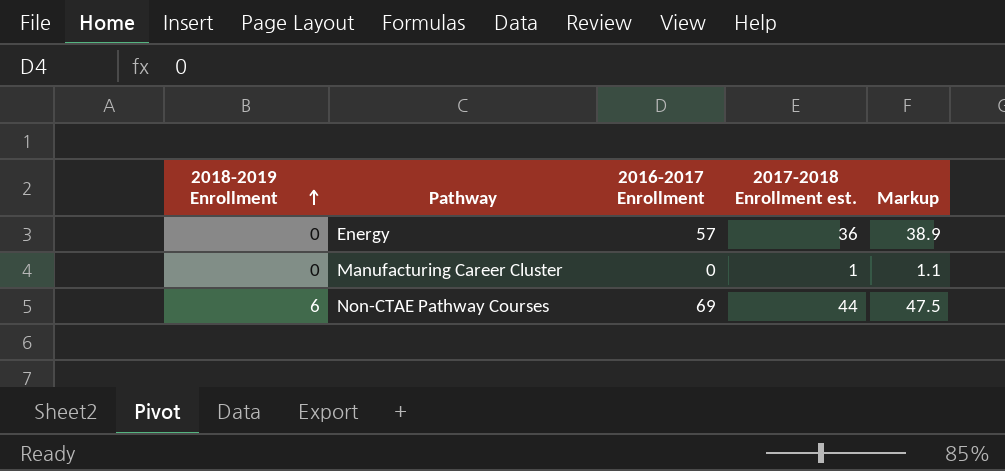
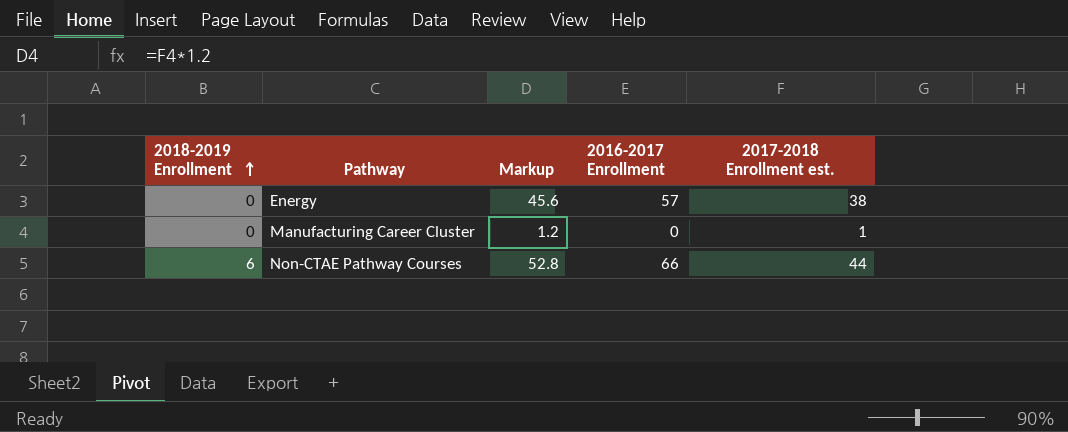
column Markup | formula: [2017-2018 Enrollment est.] * 1.08 -> [2017-2018 Enrollment est.] * 1.2
column Markup | position: 5 -> 3
Energy | 2017-2018 Enrollment est.: 36 -> 38
Non-CTAE Pathway Courses | 2016-2017 Enrollment: 69 -> 66

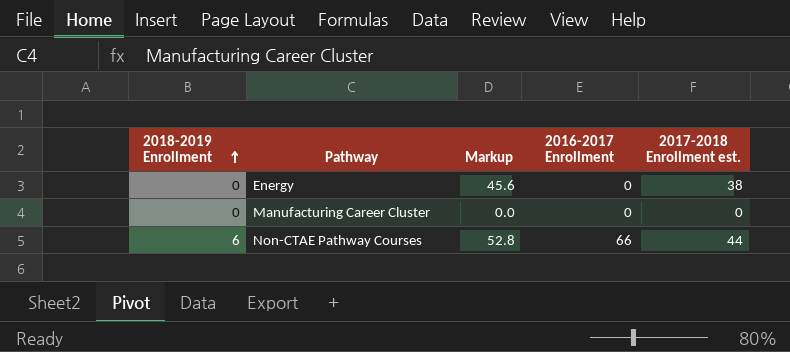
Energy | 2016-2017 Enrollment: 57 -> 0
Manufacturing Career Cluster | Markup: 1.2 -> 0.0
Manufacturing Career Cluster | 2017-2018 Enrollment est.: 1 -> 0

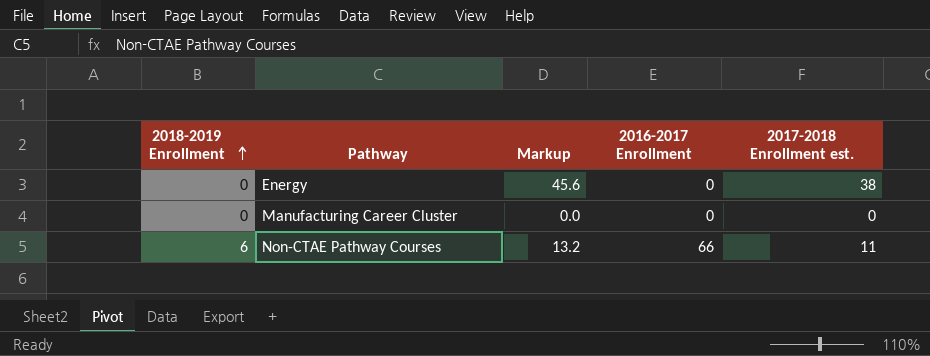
Non-CTAE Pathway Courses | Markup: 52.8 -> 13.2
Non-CTAE Pathway Courses | 2017-2018 Enrollment est.: 44 -> 11

